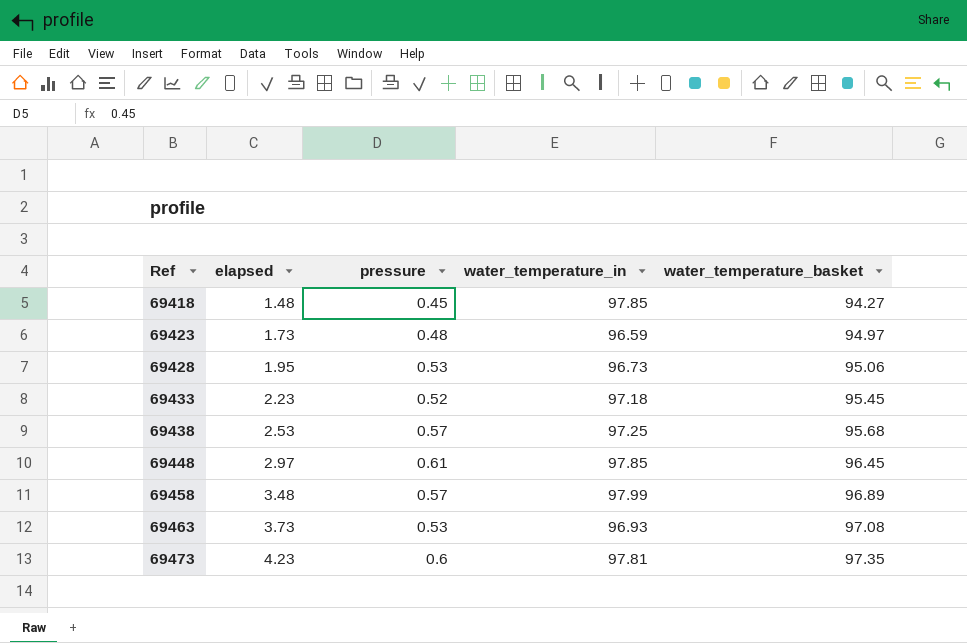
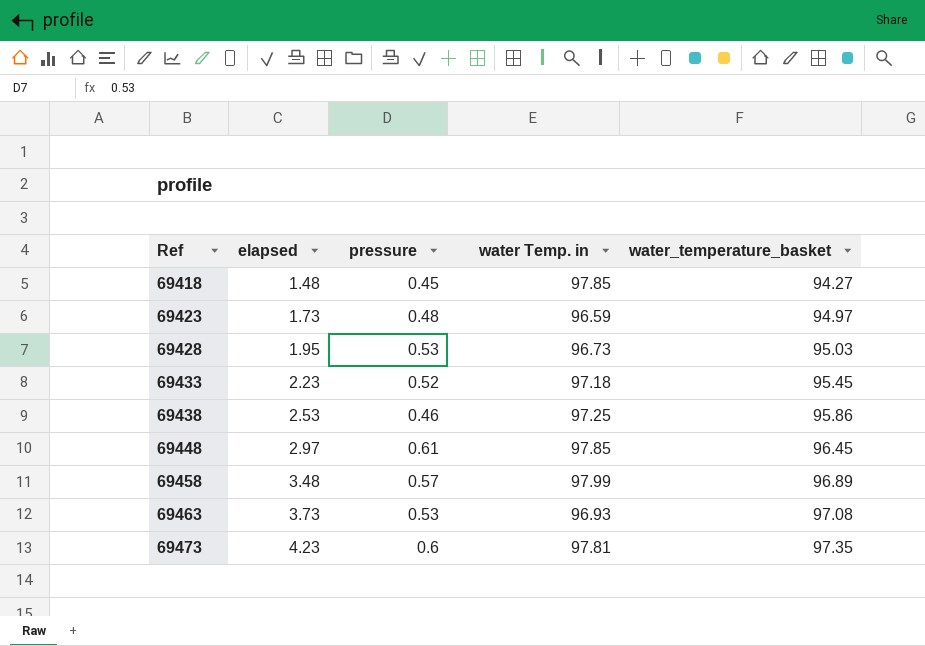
column name: water_temperature_in -> water Temp. in
69428 | water_temperature_basket: 95.06 -> 95.03
69438 | pressure: 0.57 -> 0.46
69438 | water_temperature_basket: 95.68 -> 95.86

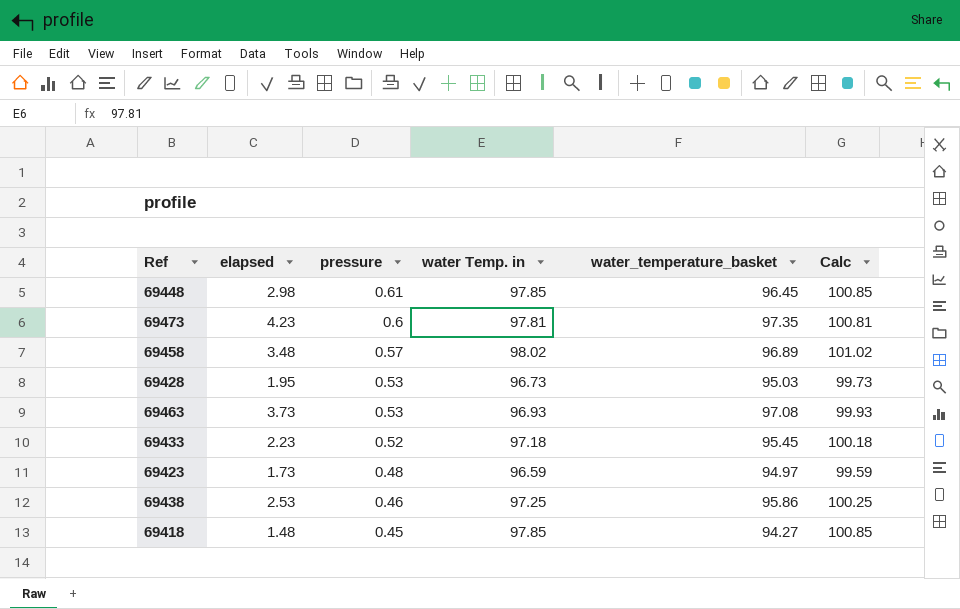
row order: Ref ascending -> pressure descending
column Calc | formula: none -> [water Temp. in] + 3
69448 | elapsed: 2.97 -> 2.98
69458 | water Temp. in: 97.99 -> 98.02

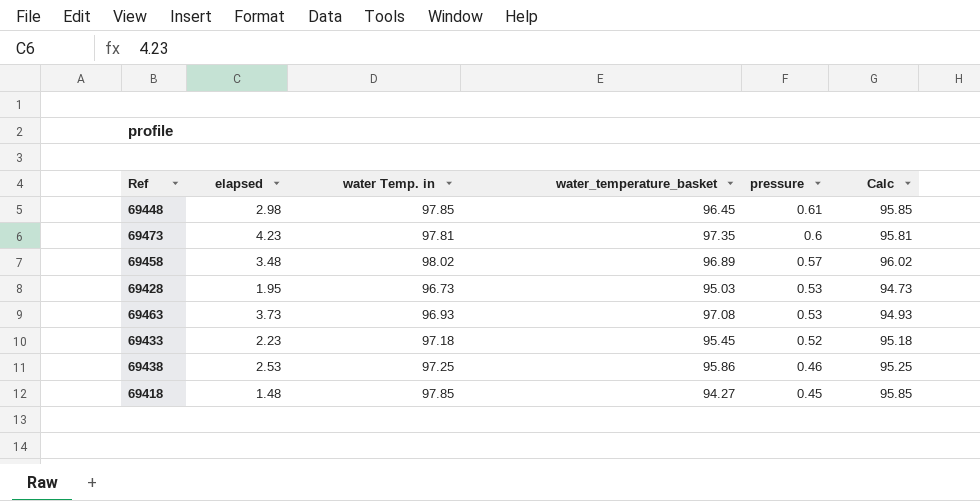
column pressure | position: 3 -> 5
column Calc | formula: [water Temp. in] + 3 -> [water Temp. in] - 2
row 69423: 1.73 | 0.48 | 96.59 | 94.97 | 99.59 -> none

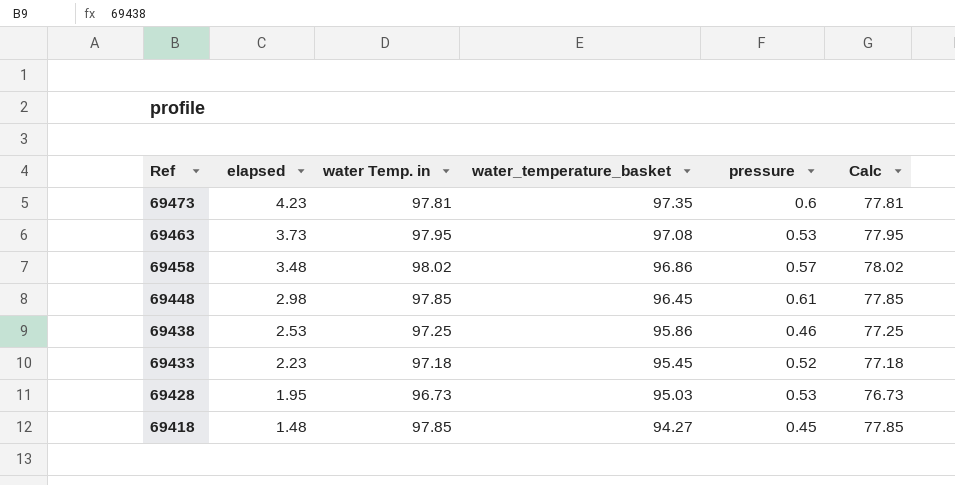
row order: pressure descending -> Ref descending
column Calc | formula: [water Temp. in] - 2 -> [water Temp. in] - 20
69463 | water Temp. in: 96.93 -> 97.95
69458 | water_temperature_basket: 96.89 -> 96.86

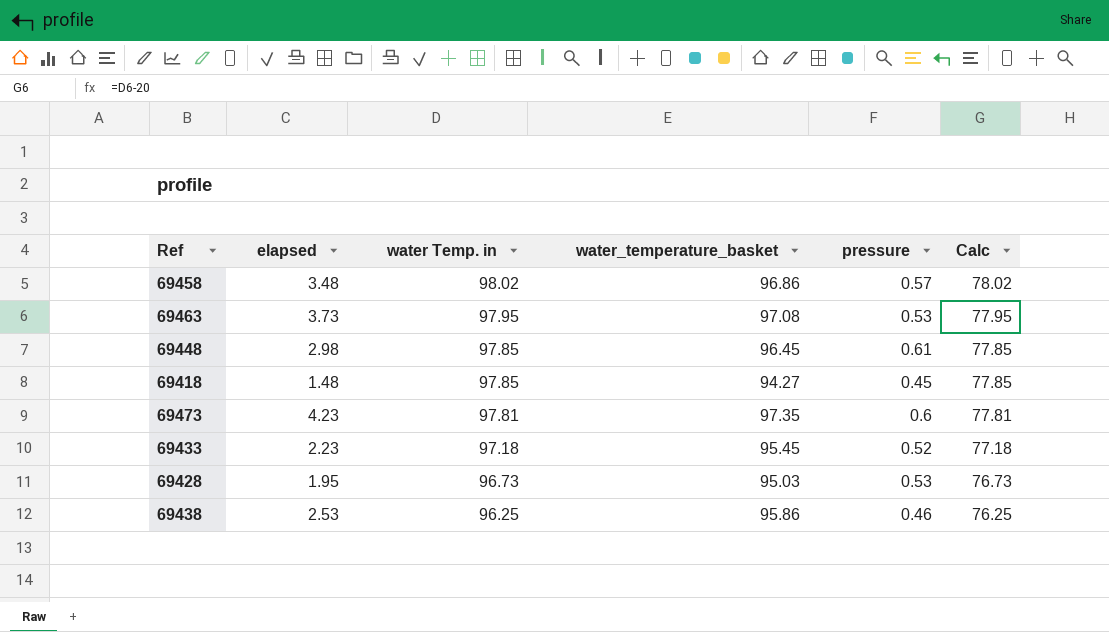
row order: Ref descending -> water Temp. in descending
69438 | water Temp. in: 97.25 -> 96.25
69438 | Calc: 77.25 -> 76.25

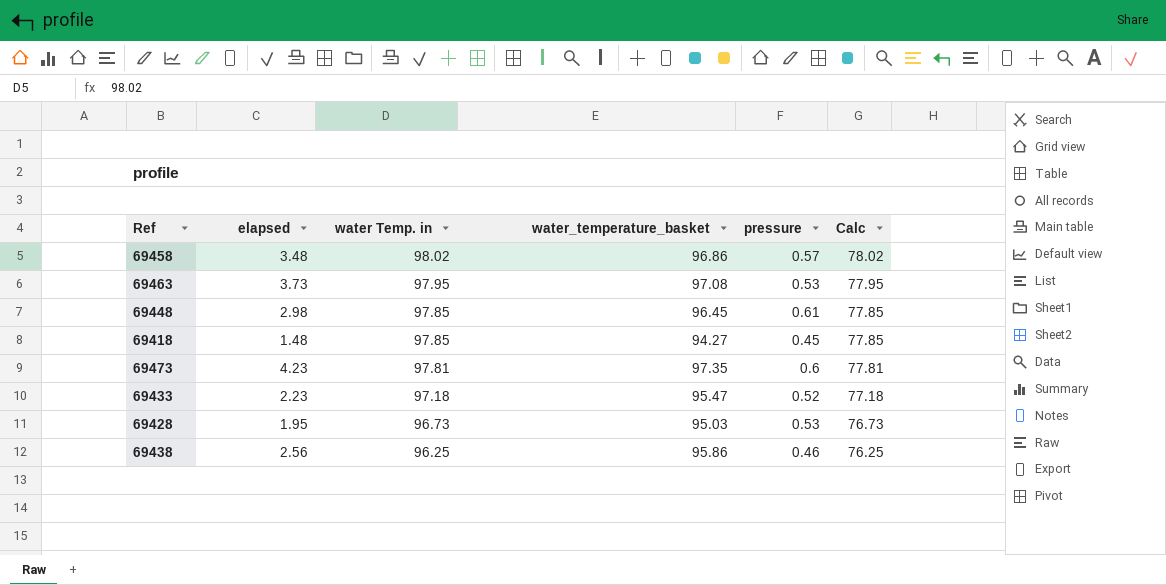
69433 | water_temperature_basket: 95.45 -> 95.47
69438 | elapsed: 2.53 -> 2.56

